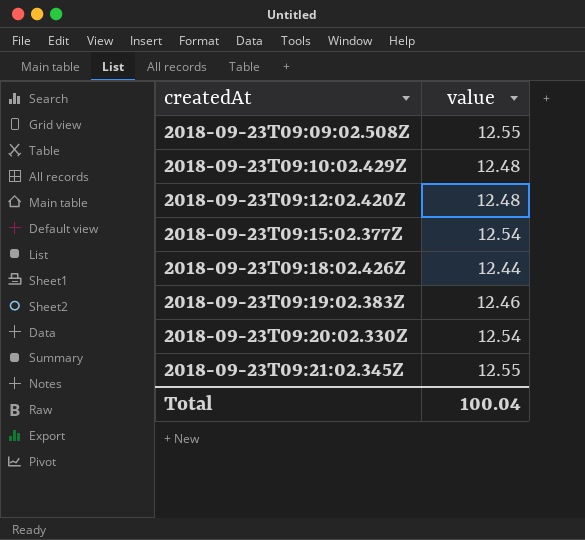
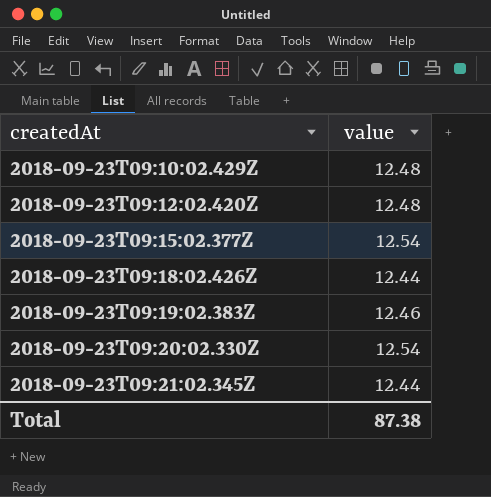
row 2018-09-23T09:09:02.508Z: 12.55 -> none
2018-09-23T09:21:02.345Z | value: 12.55 -> 12.44
Total | value: 100.04 -> 87.38

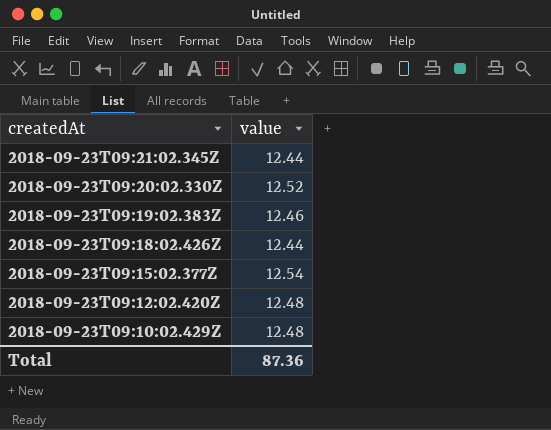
row order: createdAt ascending -> createdAt descending
2018-09-23T09:20:02.330Z | value: 12.54 -> 12.52
Total | value: 87.38 -> 87.36

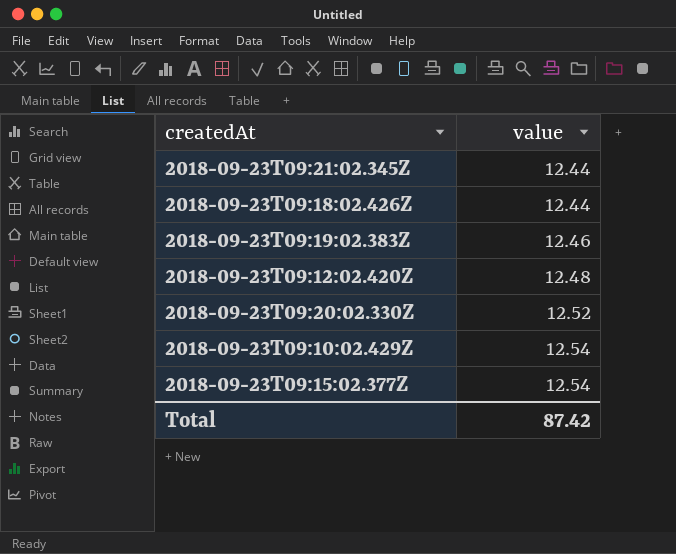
row order: createdAt descending -> value ascending
2018-09-23T09:10:02.429Z | value: 12.48 -> 12.54
Total | value: 87.36 -> 87.42

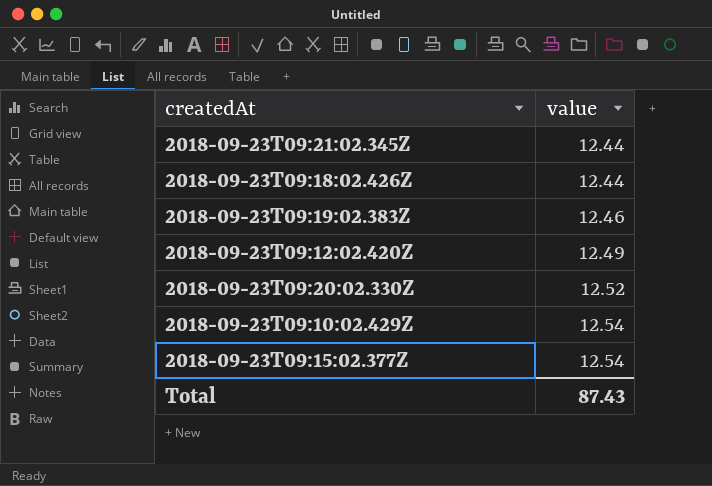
2018-09-23T09:12:02.420Z | value: 12.48 -> 12.49
Total | value: 87.42 -> 87.43

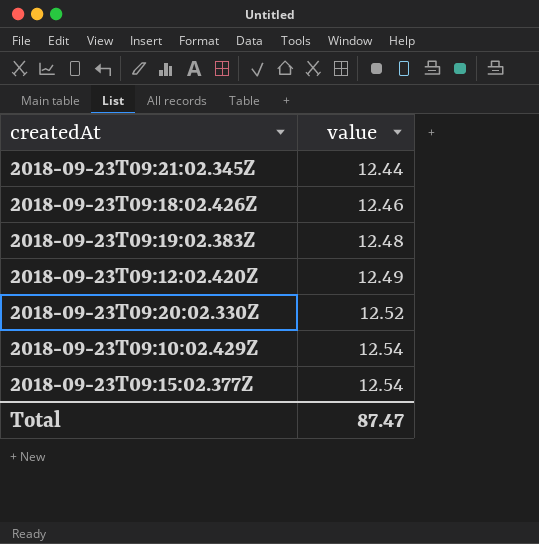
2018-09-23T09:18:02.426Z | value: 12.44 -> 12.46
2018-09-23T09:19:02.383Z | value: 12.46 -> 12.48
Total | value: 87.43 -> 87.47

